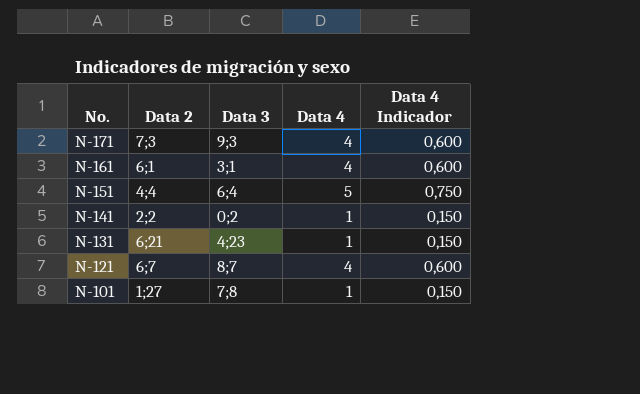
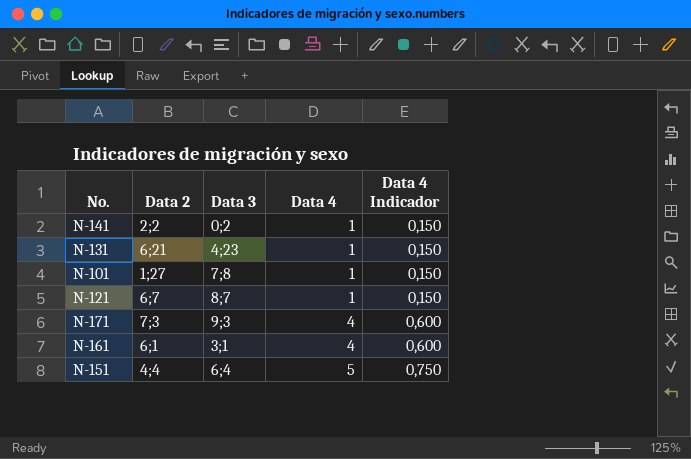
row order: No. descending -> Data 4 ascending
N-121 | Data 4: 4 -> 1
N-121 | Data 4 Indicador: 0,600 -> 0,150

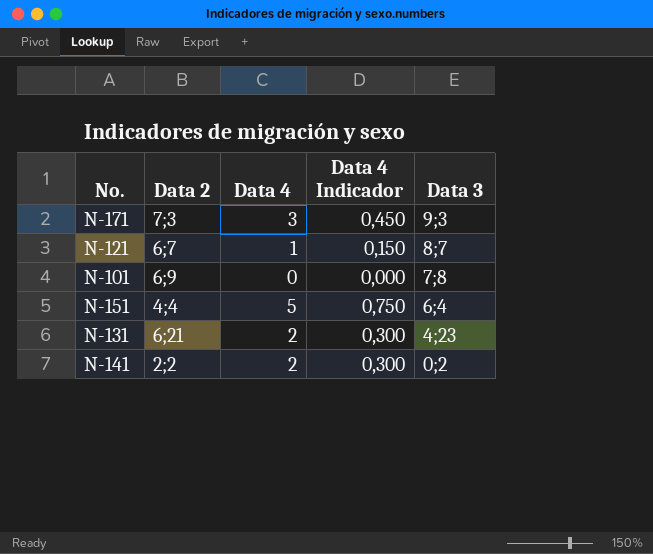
row order: Data 4 ascending -> Data 3 descending
column Data 3 | position: 3 -> 5
row N-161: 6;1 | 3;1 | 4 | 0,600 -> none
N-171 | Data 4: 4 -> 3
N-171 | Data 4 Indicador: 0,600 -> 0,450
N-101 | Data 2: 1;27 -> 6;9
N-101 | Data 4: 1 -> 0
N-101 | Data 4 Indicador: 0,150 -> 0,000
N-131 | Data 4: 1 -> 2
N-131 | Data 4 Indicador: 0,150 -> 0,300
N-141 | Data 4: 1 -> 2
N-141 | Data 4 Indicador: 0,150 -> 0,300

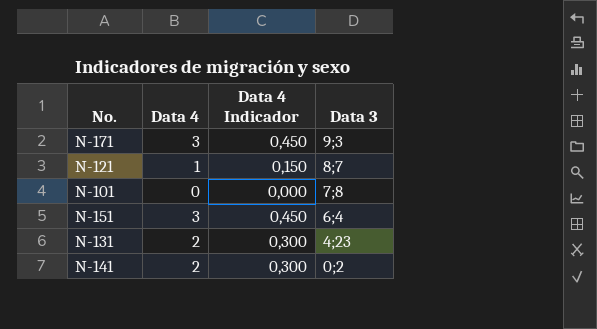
column Data 2 | position: 2 -> none
N-151 | Data 4: 5 -> 3
N-151 | Data 4 Indicador: 0,750 -> 0,450

